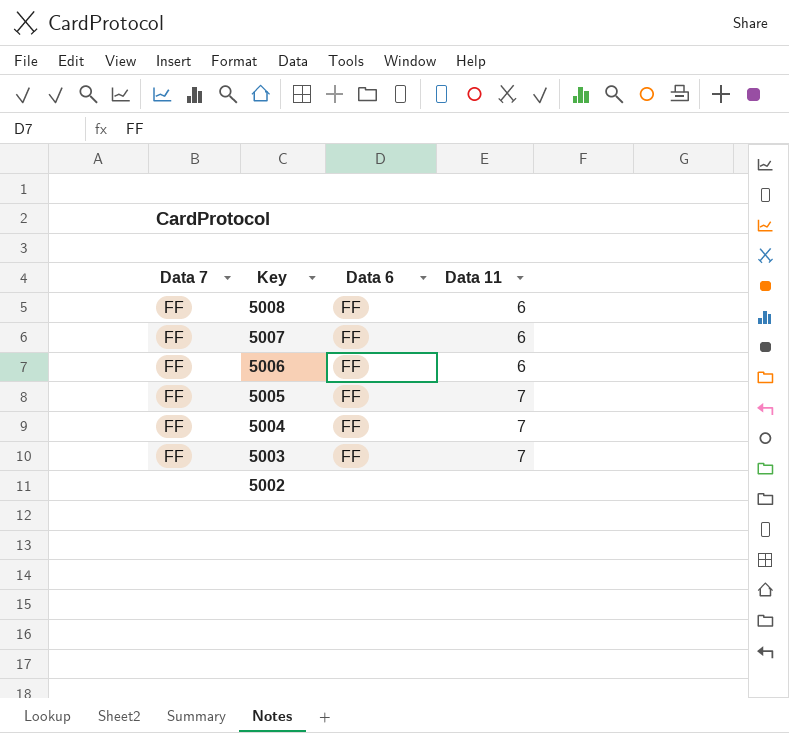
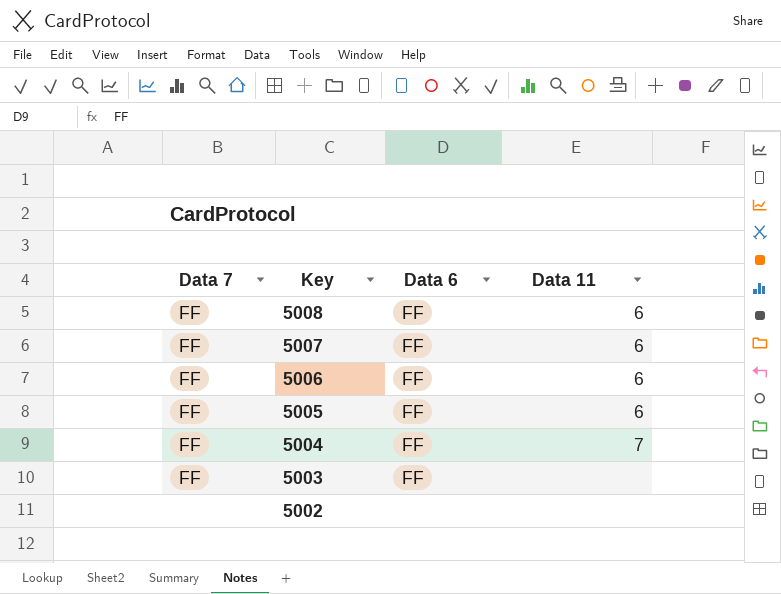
5005 | Data 11: 7 -> 6
5003 | Data 11: 7 -> none

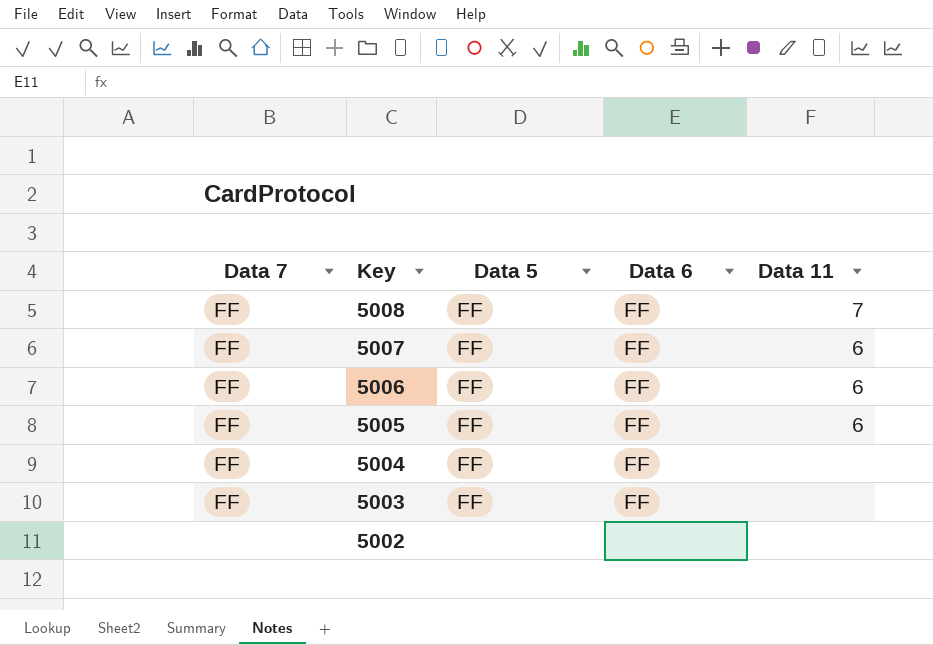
column Data 5 | position: none -> 3
5008 | Data 11: 6 -> 7
5004 | Data 11: 7 -> none

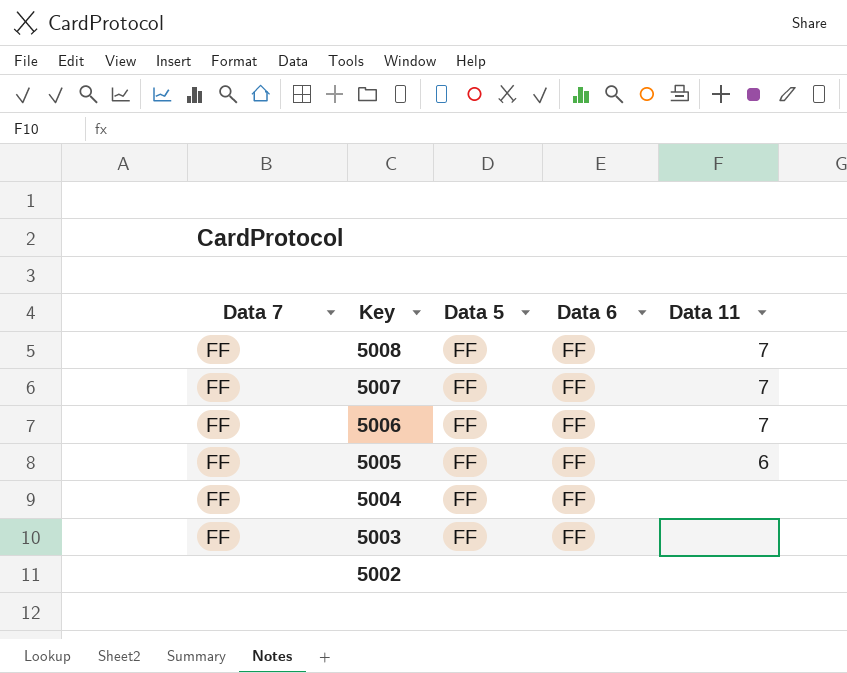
5007 | Data 11: 6 -> 7
5006 | Data 11: 6 -> 7

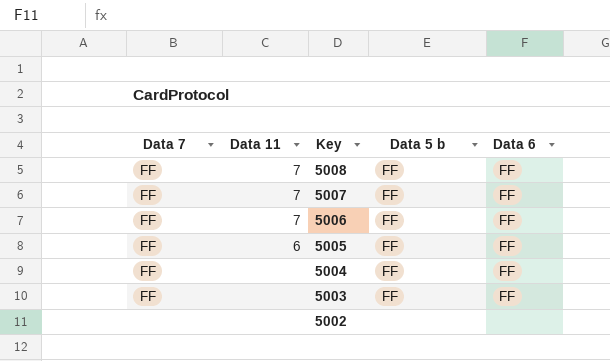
column Data 11 | position: 5 -> 2
column name: Data 5 -> Data 5 b

